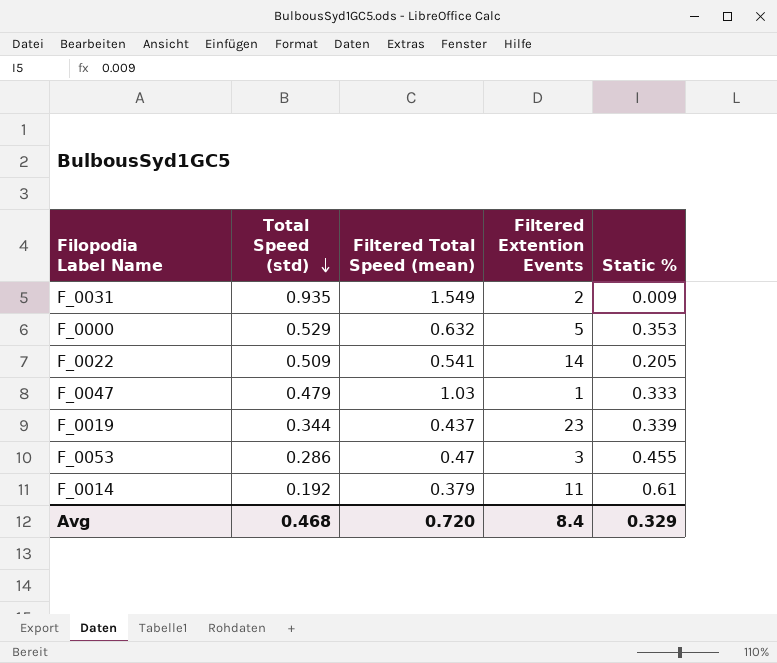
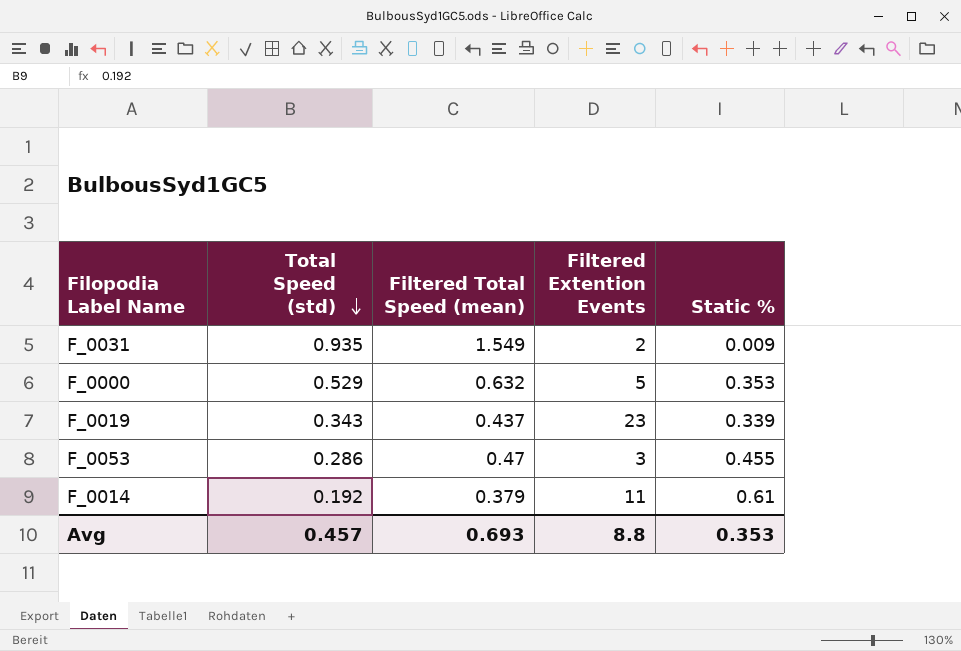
row F_0022: 0.509 | 0.541 | 14 | 0.205 -> none
row F_0047: 0.479 | 1.03 | 1 | 0.333 -> none
F_0019 | Total Speed (std): 0.344 -> 0.343
Avg | Total Speed (std): 0.468 -> 0.457
Avg | Filtered Total Speed (mean): 0.720 -> 0.693
Avg | Filtered Extention Events: 8.4 -> 8.8
Avg | Static %: 0.329 -> 0.353

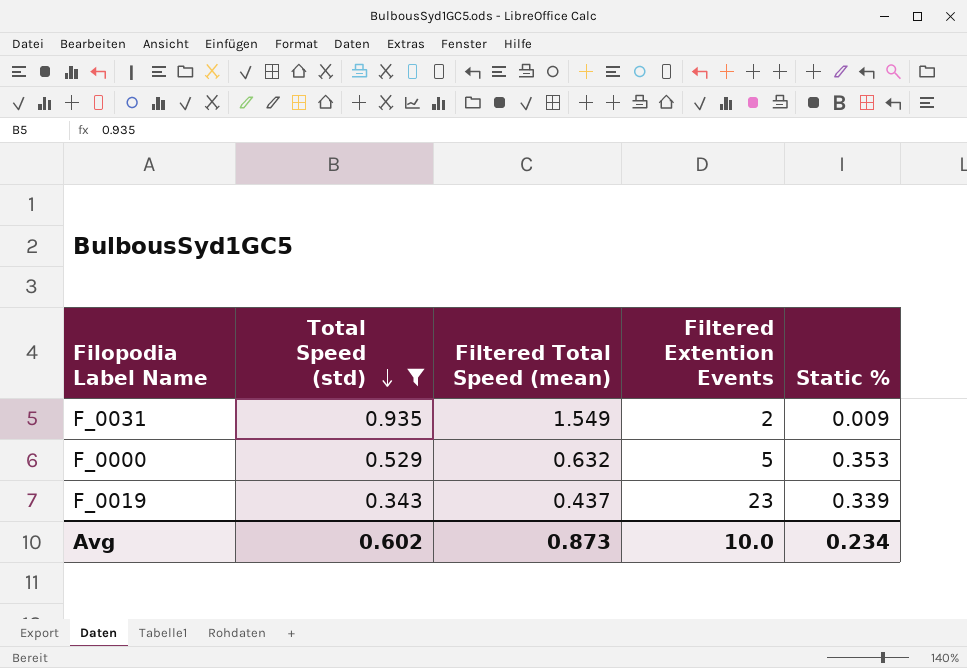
filter: none -> Total Speed (std) >= 0.343
Avg | Total Speed (std): 0.457 -> 0.602
Avg | Filtered Total Speed (mean): 0.693 -> 0.873
Avg | Filtered Extention Events: 8.8 -> 10.0
Avg | Static %: 0.353 -> 0.234

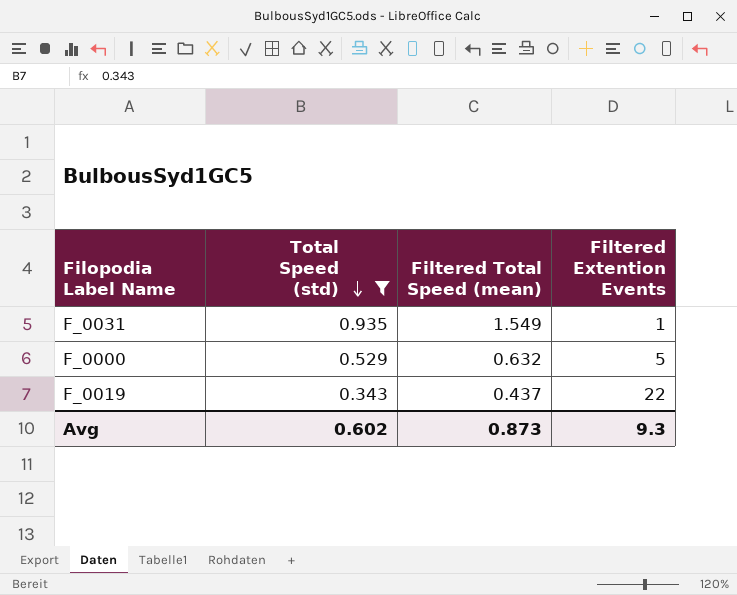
column Static % | position: 5 -> none
F_0031 | Filtered Extention Events: 2 -> 1
F_0019 | Filtered Extention Events: 23 -> 22
Avg | Filtered Extention Events: 10.0 -> 9.3

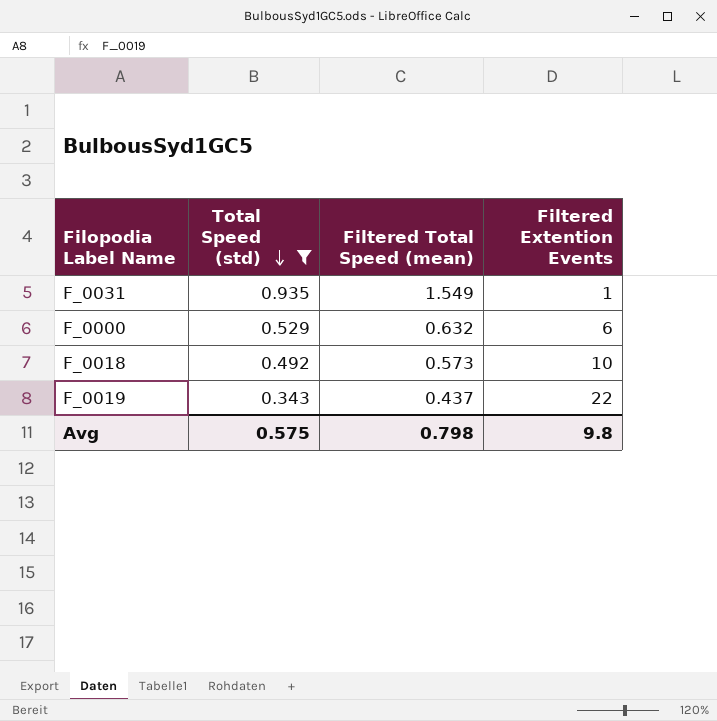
F_0000 | Filtered Extention Events: 5 -> 6
row F_0018: none -> 0.492 | 0.573 | 10
Avg | Total Speed (std): 0.602 -> 0.575
Avg | Filtered Total Speed (mean): 0.873 -> 0.798
Avg | Filtered Extention Events: 9.3 -> 9.8

